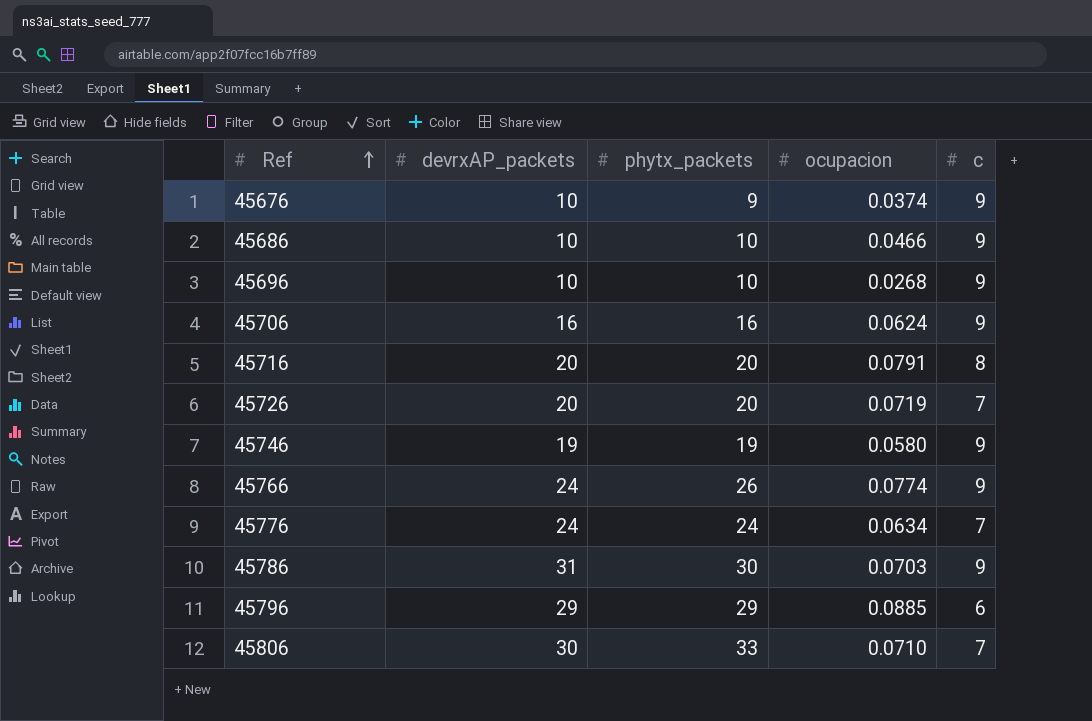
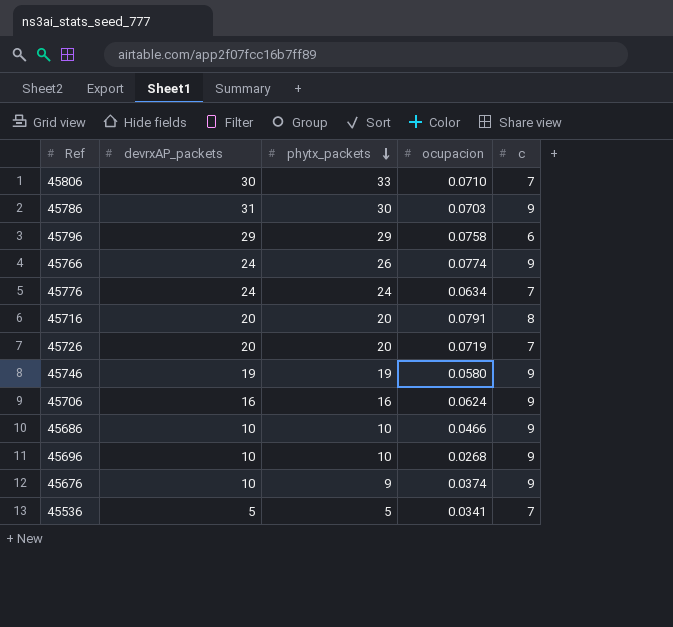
row order: Ref ascending -> phytx_packets descending
45796 | ocupacion: 0.0885 -> 0.0758
row 45536: none -> 5 | 5 | 0.0341 | 7

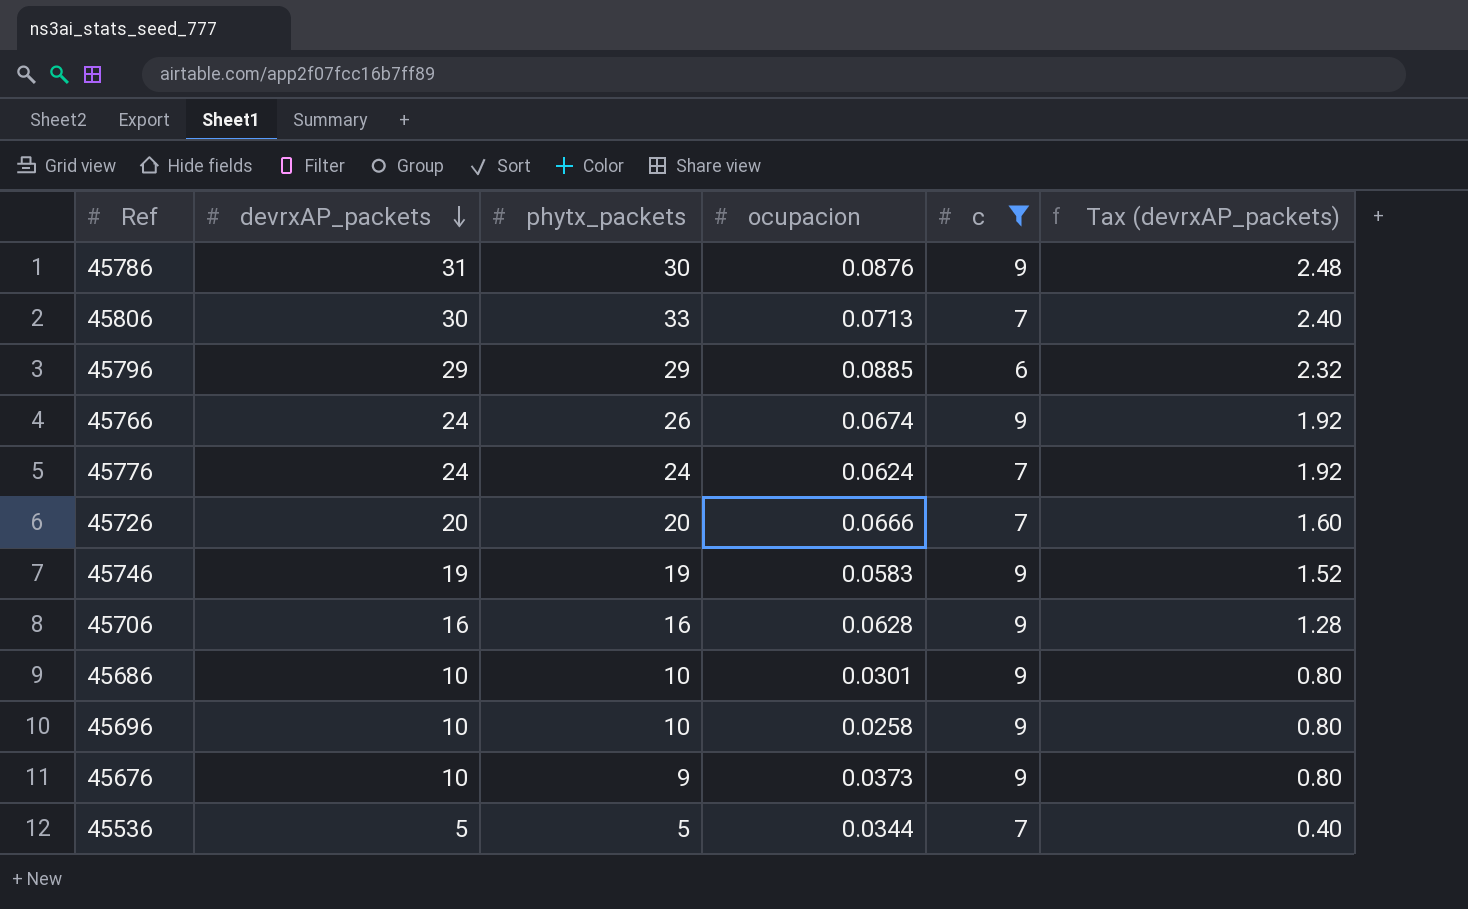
filter: none -> c != 8
row order: phytx_packets descending -> devrxAP_packets descending
column Tax (devrxAP_packets) | formula: none -> [devrxAP_packets] * 0.08
45786 | ocupacion: 0.0703 -> 0.0876
45806 | ocupacion: 0.0710 -> 0.0713
45796 | ocupacion: 0.0758 -> 0.0885
45766 | ocupacion: 0.0774 -> 0.0674
45776 | ocupacion: 0.0634 -> 0.0624
45726 | ocupacion: 0.0719 -> 0.0666
45746 | ocupacion: 0.0580 -> 0.0583
45706 | ocupacion: 0.0624 -> 0.0628
45686 | ocupacion: 0.0466 -> 0.0301
45696 | ocupacion: 0.0268 -> 0.0258
45676 | ocupacion: 0.0374 -> 0.0373
45536 | ocupacion: 0.0341 -> 0.0344

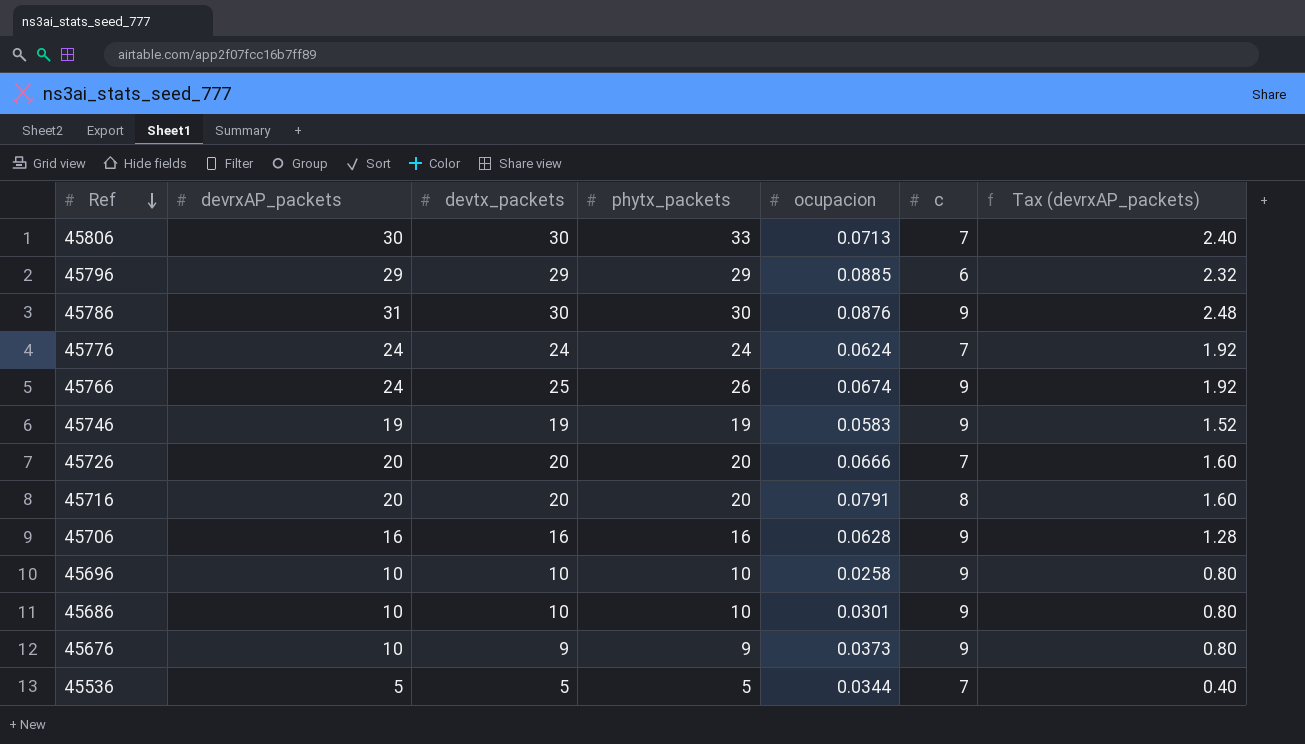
filter: c != 8 -> none
row order: devrxAP_packets descending -> Ref descending
column devtx_packets | position: none -> 3

